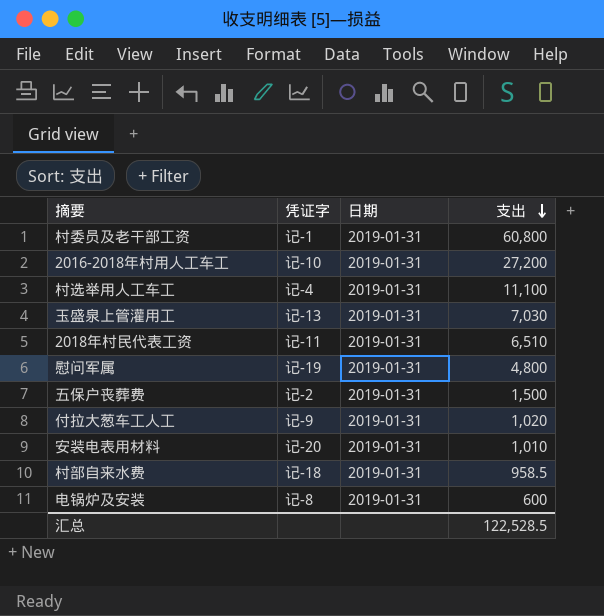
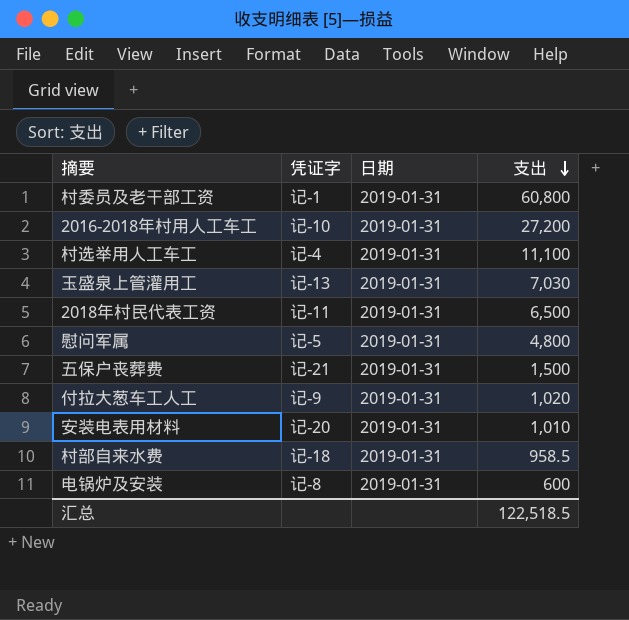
2018年村民代表工资 | 支出: 6,510 -> 6,500
慰问军属 | 凭证字: 记-19 -> 记-5
五保户丧葬费 | 凭证字: 记-2 -> 记-21
汇总 | 支出: 122,528.5 -> 122,518.5

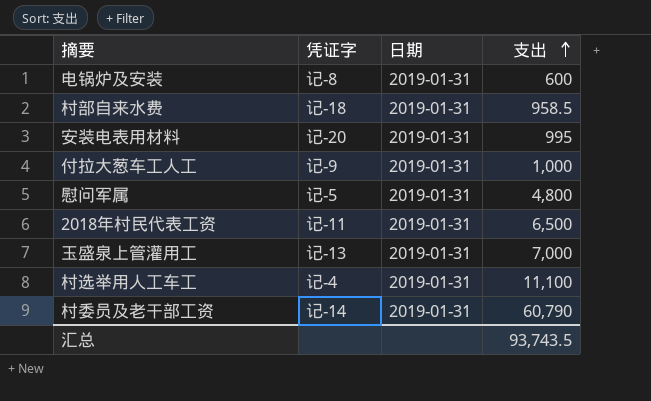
row order: 支出 descending -> 支出 ascending
row 2016-2018年村用人工车工: 记-10 | 2019-01-31 | 27,200 -> none
row 五保户丧葬费: 记-21 | 2019-01-31 | 1,500 -> none
安装电表用材料 | 支出: 1,010 -> 995
付拉大葱车工人工 | 支出: 1,020 -> 1,000
玉盛泉上管灌用工 | 支出: 7,030 -> 7,000
村委员及老干部工资 | 凭证字: 记-1 -> 记-14
村委员及老干部工资 | 支出: 60,800 -> 60,790
汇总 | 支出: 122,518.5 -> 93,743.5

